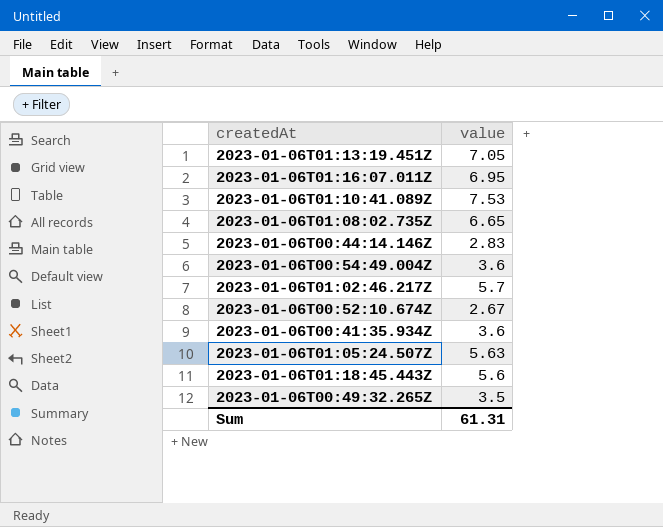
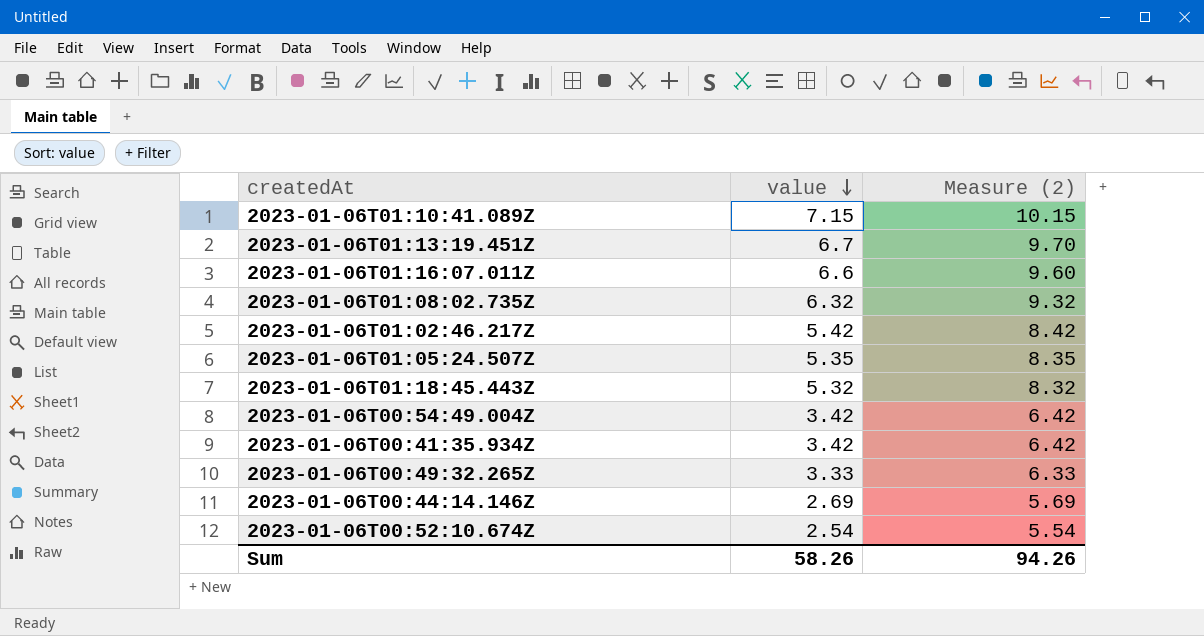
row order: none -> value descending
column Measure (2) | formula: none -> [value] + 3
2023-01-06T01:10:41.089Z | value: 7.53 -> 7.15
2023-01-06T01:13:19.451Z | value: 7.05 -> 6.7
2023-01-06T01:16:07.011Z | value: 6.95 -> 6.6
2023-01-06T01:08:02.735Z | value: 6.65 -> 6.32
2023-01-06T01:02:46.217Z | value: 5.7 -> 5.42
2023-01-06T01:05:24.507Z | value: 5.63 -> 5.35
2023-01-06T01:18:45.443Z | value: 5.6 -> 5.32
2023-01-06T00:54:49.004Z | value: 3.6 -> 3.42
2023-01-06T00:41:35.934Z | value: 3.6 -> 3.42
2023-01-06T00:49:32.265Z | value: 3.5 -> 3.33
2023-01-06T00:44:14.146Z | value: 2.83 -> 2.69
2023-01-06T00:52:10.674Z | value: 2.67 -> 2.54
Sum | value: 61.31 -> 58.26

